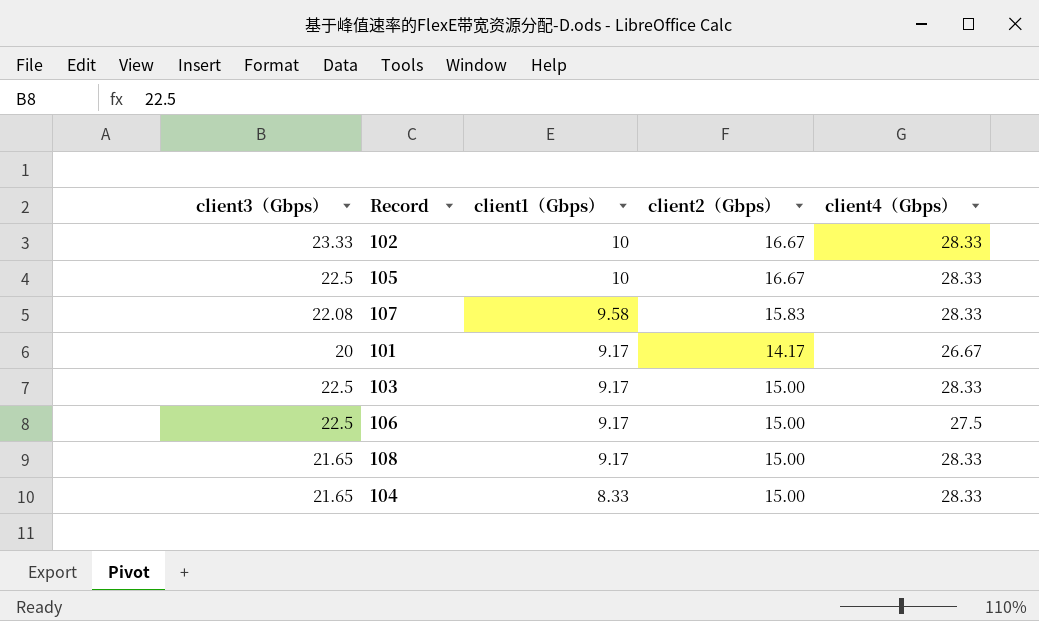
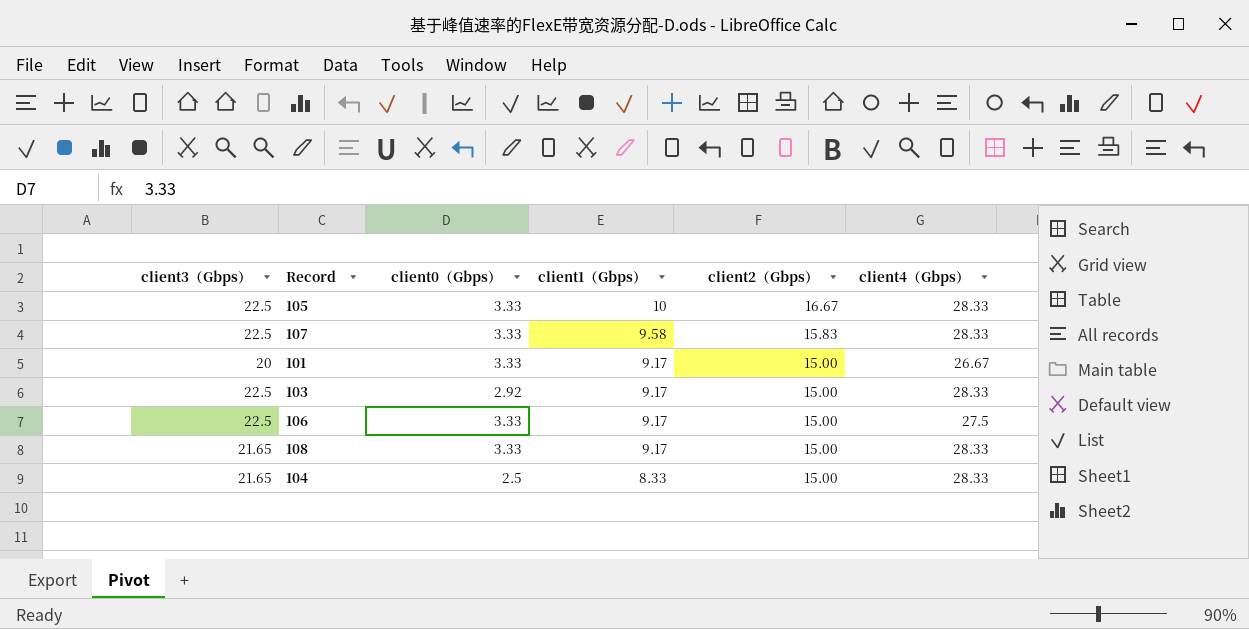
column client0（Gbps） | position: none -> 3
row 102: 23.33 | 10 | 16.67 | 28.33 -> none
107 | client3（Gbps）: 22.08 -> 22.5
101 | client2（Gbps）: 14.17 -> 15.00

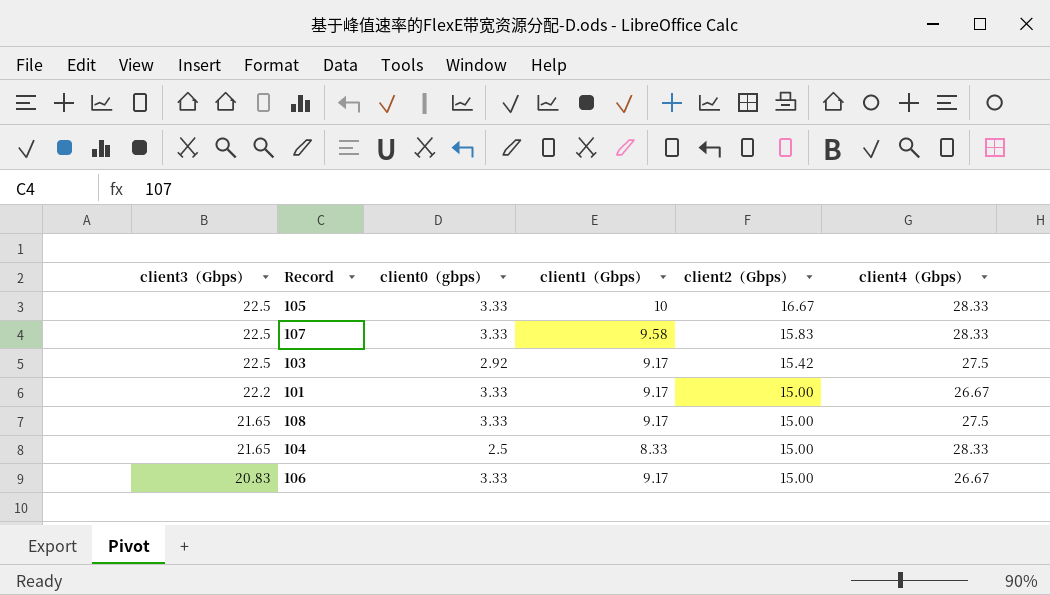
row order: client1（Gbps） descending -> client3（Gbps） descending
column name: client0（Gbps） -> client0（gbps）
103 | client2（Gbps）: 15.00 -> 15.42
103 | client4（Gbps）: 28.33 -> 27.5
101 | client3（Gbps）: 20 -> 22.2
108 | client4（Gbps）: 28.33 -> 27.5
106 | client3（Gbps）: 22.5 -> 20.83
106 | client4（Gbps）: 27.5 -> 26.67

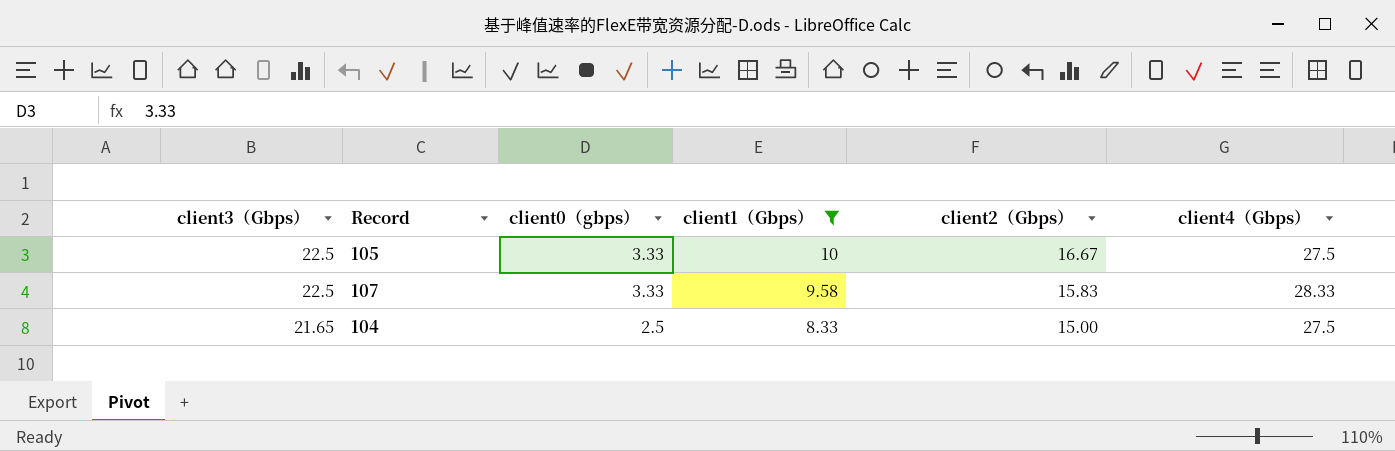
filter: none -> client1（Gbps） != 9.17
105 | client4（Gbps）: 28.33 -> 27.5
104 | client4（Gbps）: 28.33 -> 27.5

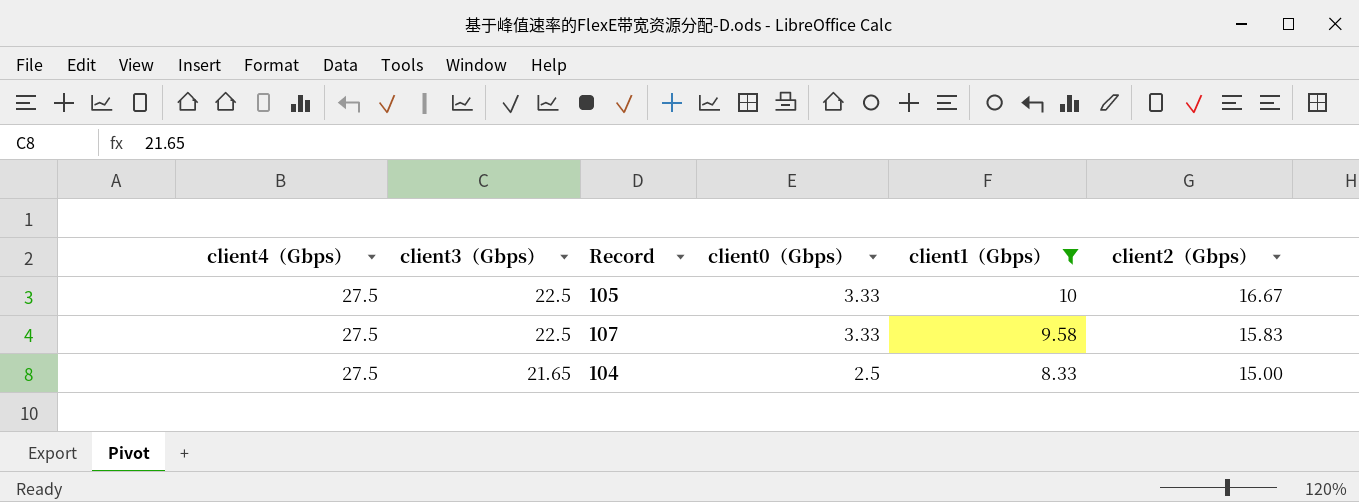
column client4（Gbps） | position: 6 -> 1
column name: client0（gbps） -> client0（Gbps）
107 | client4（Gbps）: 28.33 -> 27.5

